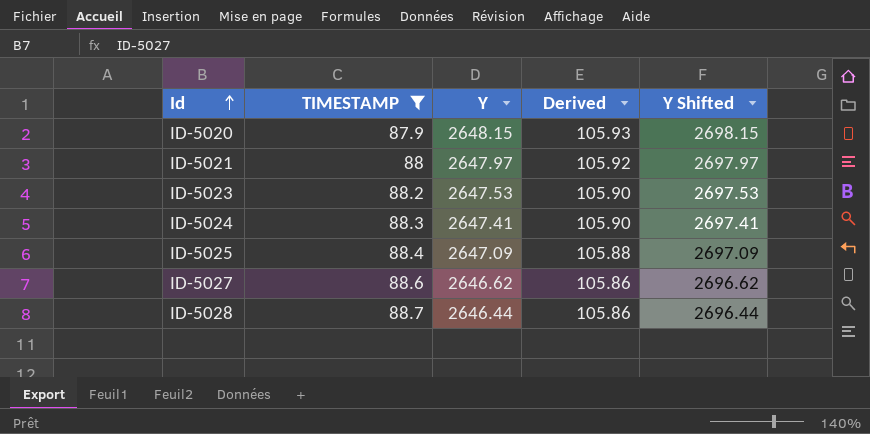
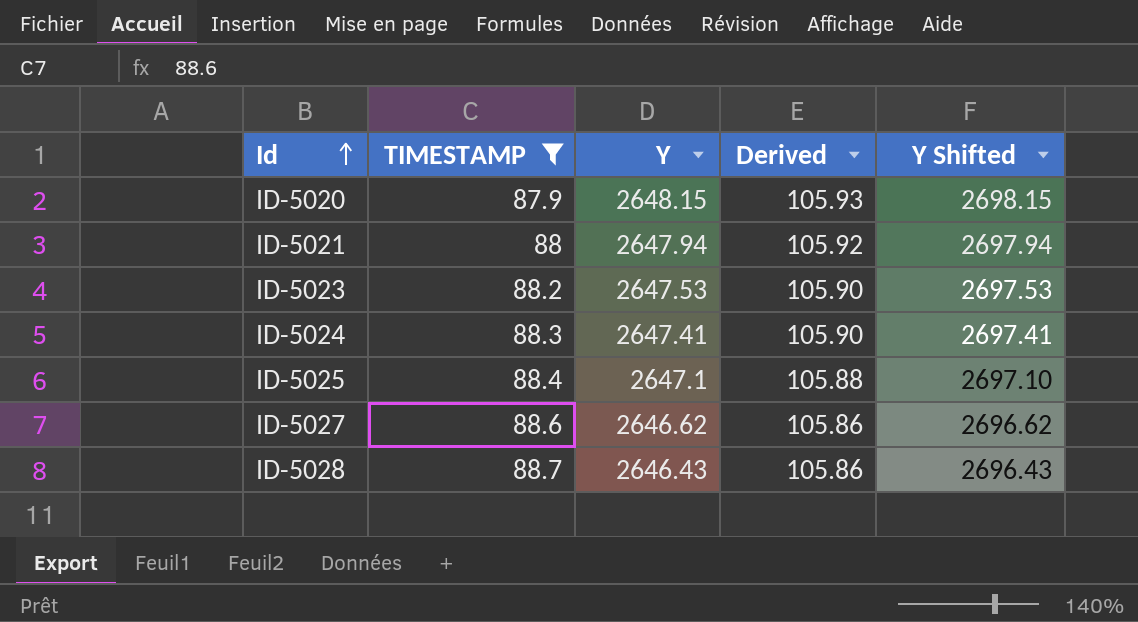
ID-5021 | Y: 2647.97 -> 2647.94
ID-5021 | Y Shifted: 2697.97 -> 2697.94
ID-5025 | Y: 2647.09 -> 2647.1
ID-5025 | Y Shifted: 2697.09 -> 2697.10
ID-5028 | Y: 2646.44 -> 2646.43
ID-5028 | Y Shifted: 2696.44 -> 2696.43

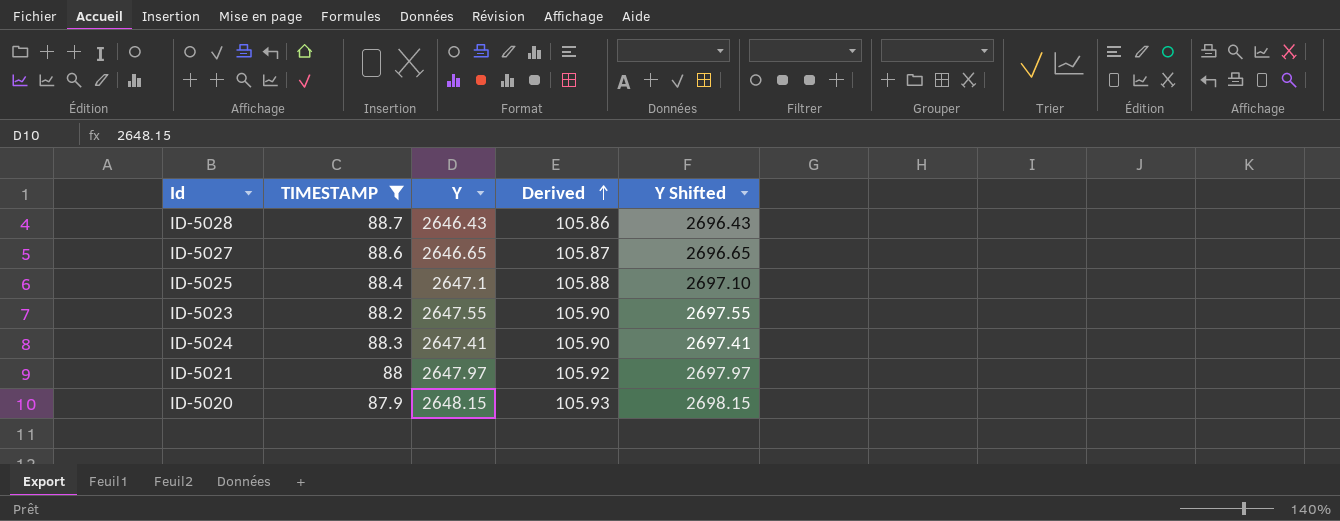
row order: Id ascending -> Derived ascending
ID-5027 | Y: 2646.62 -> 2646.65
ID-5027 | Derived: 105.86 -> 105.87
ID-5027 | Y Shifted: 2696.62 -> 2696.65
ID-5023 | Y: 2647.53 -> 2647.55
ID-5023 | Y Shifted: 2697.53 -> 2697.55
ID-5021 | Y: 2647.94 -> 2647.97
ID-5021 | Y Shifted: 2697.94 -> 2697.97

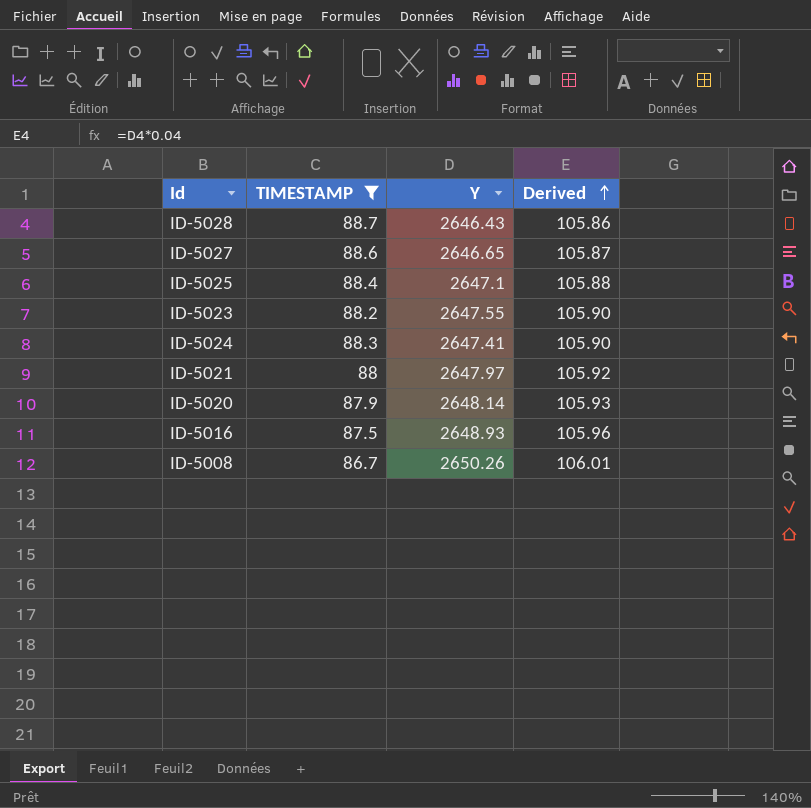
column Y Shifted | formula: [Y] + 50 -> none
ID-5020 | Y: 2648.15 -> 2648.14
row ID-5016: none -> 87.5 | 2648.93 | 105.96
row ID-5008: none -> 86.7 | 2650.26 | 106.01

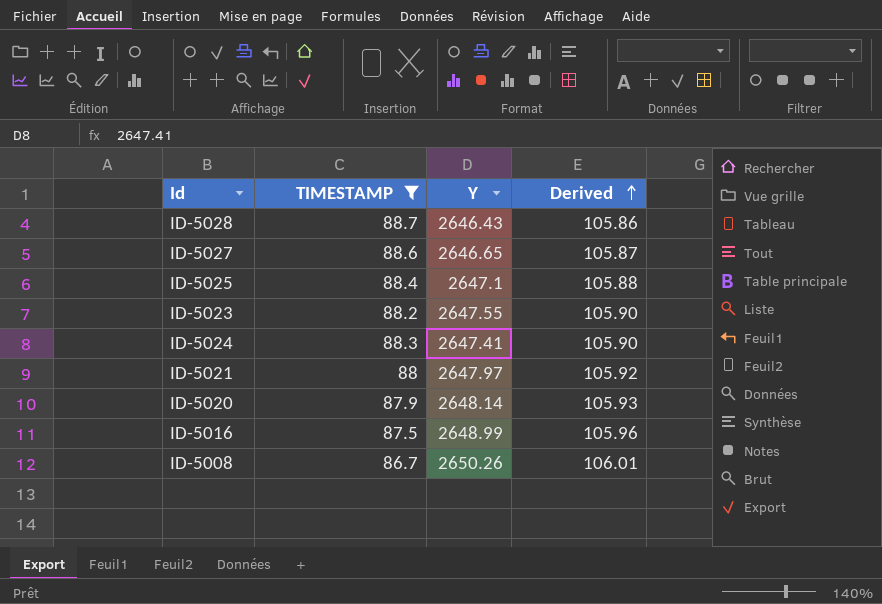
ID-5016 | Y: 2648.93 -> 2648.99

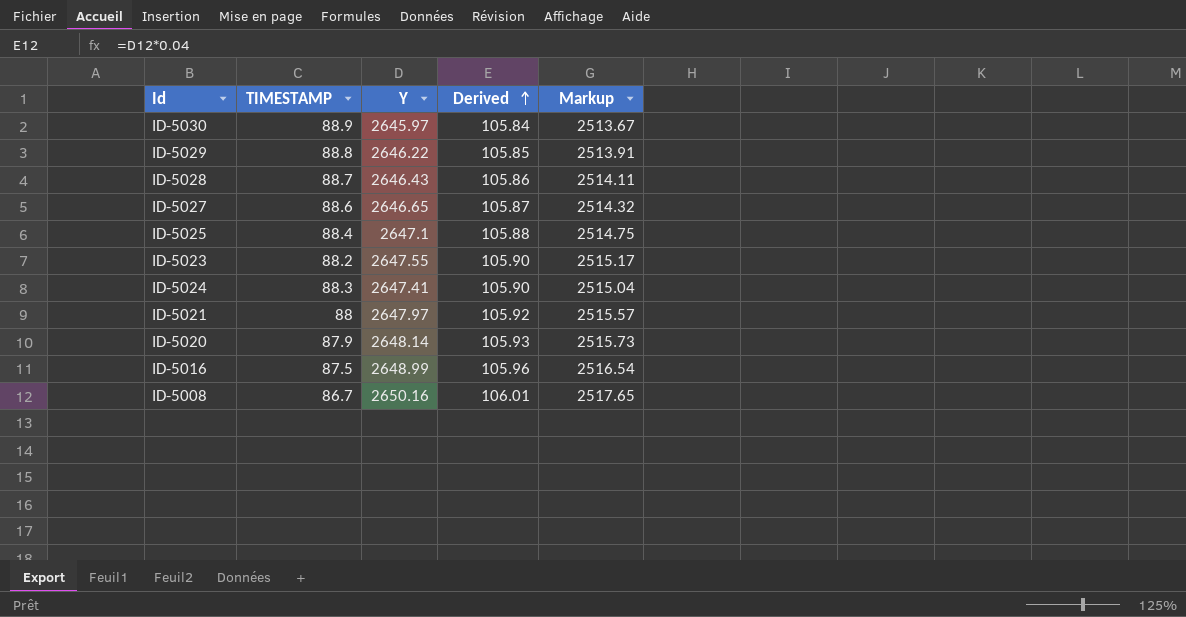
filter: TIMESTAMP <= 88.7 -> none
column Markup | formula: none -> [Y] * 0.95
ID-5008 | Y: 2650.26 -> 2650.16

